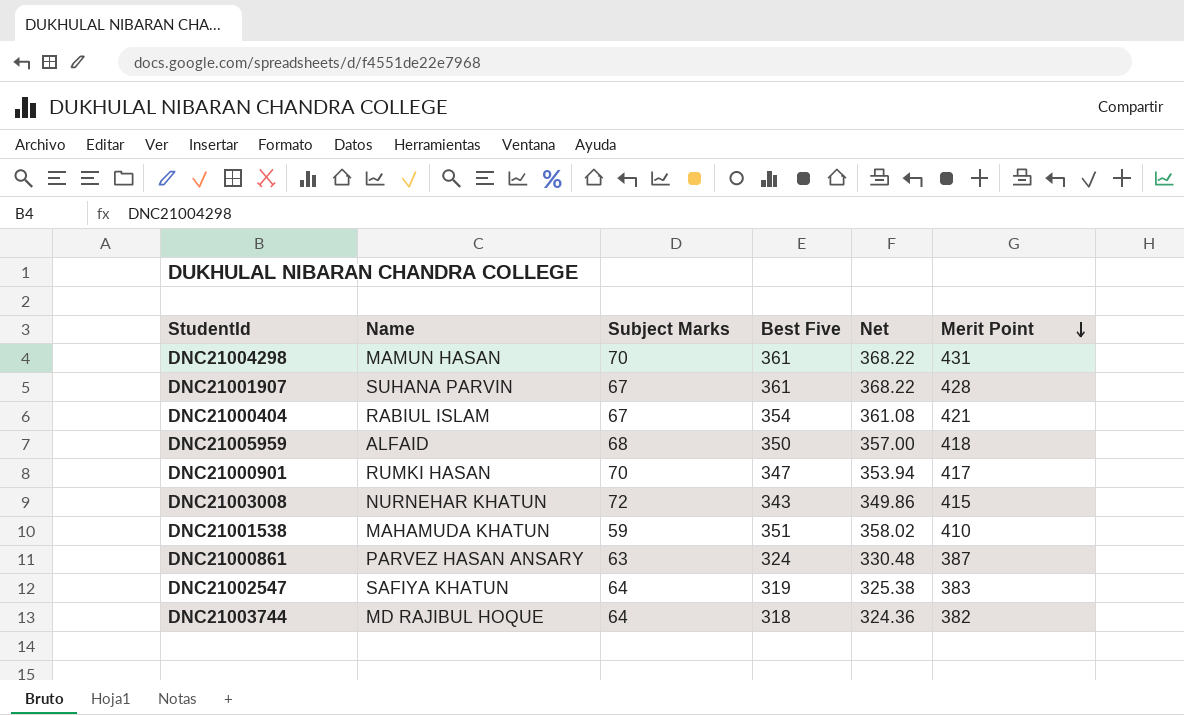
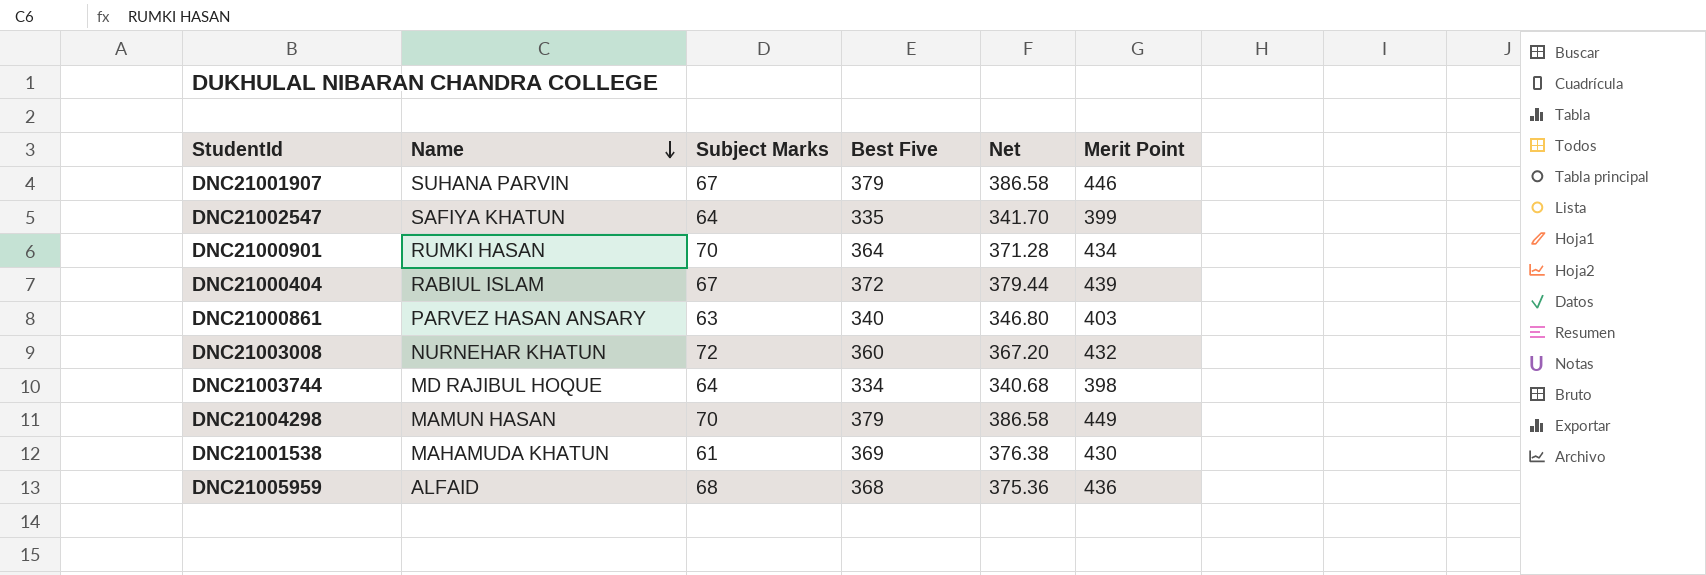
row order: Merit Point descending -> Name descending
DNC21001907 | Best Five: 361 -> 379
DNC21001907 | Net: 368.22 -> 386.58
DNC21001907 | Merit Point: 428 -> 446
DNC21002547 | Best Five: 319 -> 335
DNC21002547 | Net: 325.38 -> 341.70
DNC21002547 | Merit Point: 383 -> 399
DNC21000901 | Best Five: 347 -> 364
DNC21000901 | Net: 353.94 -> 371.28
DNC21000901 | Merit Point: 417 -> 434
DNC21000404 | Best Five: 354 -> 372
DNC21000404 | Net: 361.08 -> 379.44
DNC21000404 | Merit Point: 421 -> 439
DNC21000861 | Best Five: 324 -> 340
DNC21000861 | Net: 330.48 -> 346.80
DNC21000861 | Merit Point: 387 -> 403
DNC21003008 | Best Five: 343 -> 360
DNC21003008 | Net: 349.86 -> 367.20
DNC21003008 | Merit Point: 415 -> 432
DNC21003744 | Best Five: 318 -> 334
DNC21003744 | Net: 324.36 -> 340.68
DNC21003744 | Merit Point: 382 -> 398
DNC21004298 | Best Five: 361 -> 379
DNC21004298 | Net: 368.22 -> 386.58
DNC21004298 | Merit Point: 431 -> 449
DNC21001538 | Subject Marks: 59 -> 61
DNC21001538 | Best Five: 351 -> 369
DNC21001538 | Net: 358.02 -> 376.38
DNC21001538 | Merit Point: 410 -> 430
DNC21005959 | Best Five: 350 -> 368
DNC21005959 | Net: 357.00 -> 375.36
DNC21005959 | Merit Point: 418 -> 436

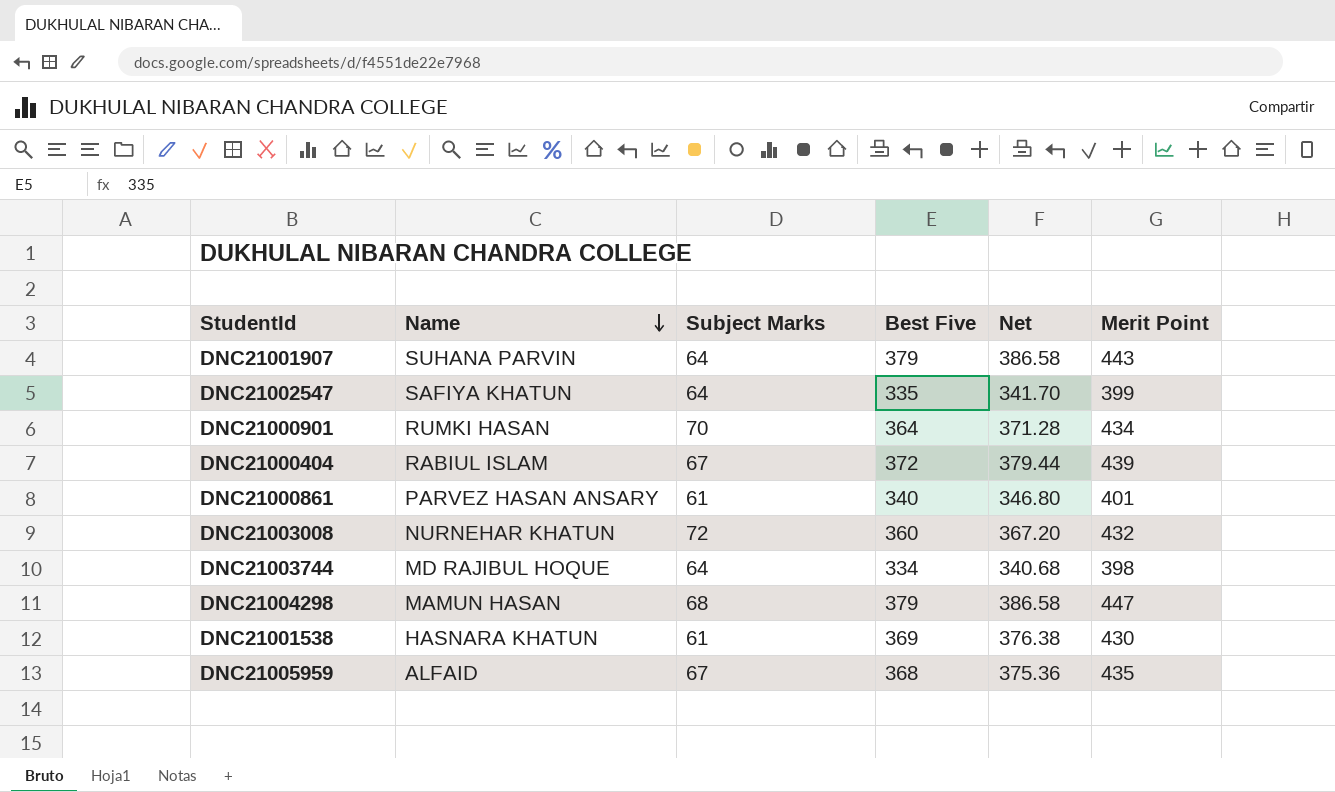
DNC21001907 | Subject Marks: 67 -> 64
DNC21001907 | Merit Point: 446 -> 443
DNC21000861 | Subject Marks: 63 -> 61
DNC21000861 | Merit Point: 403 -> 401
DNC21004298 | Subject Marks: 70 -> 68
DNC21004298 | Merit Point: 449 -> 447
DNC21001538 | Name: MAHAMUDA KHATUN -> HASNARA KHATUN
DNC21005959 | Subject Marks: 68 -> 67
DNC21005959 | Merit Point: 436 -> 435

